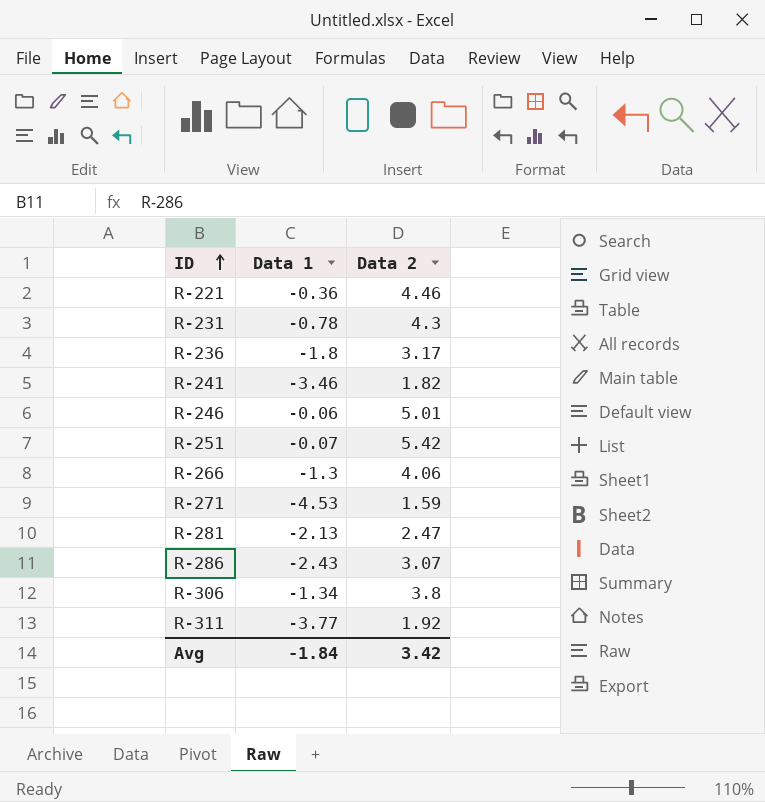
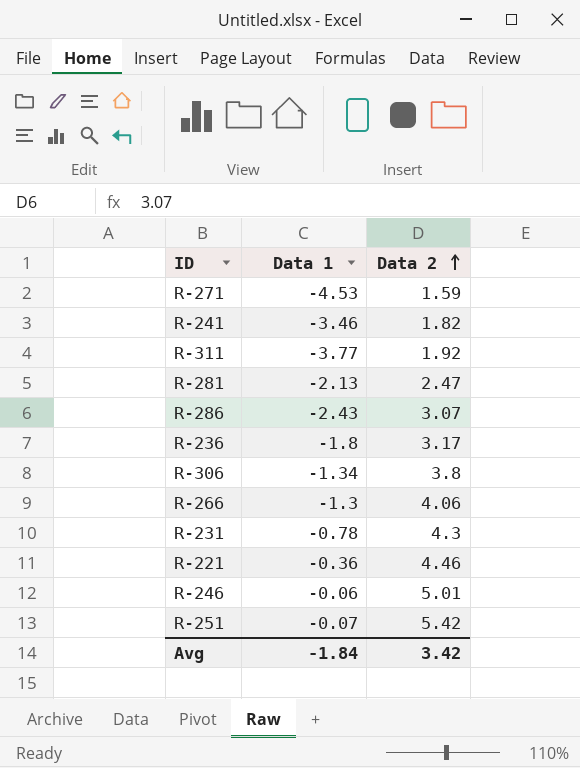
row order: ID ascending -> Data 2 ascending

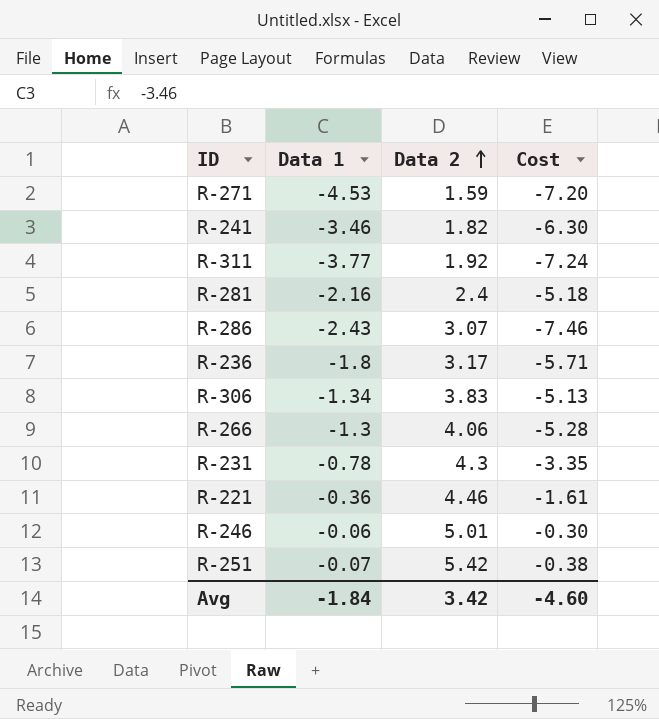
column Cost | formula: none -> [Data 1] * [Data 2]
R-281 | Data 1: -2.13 -> -2.16
R-281 | Data 2: 2.47 -> 2.4
R-306 | Data 2: 3.8 -> 3.83

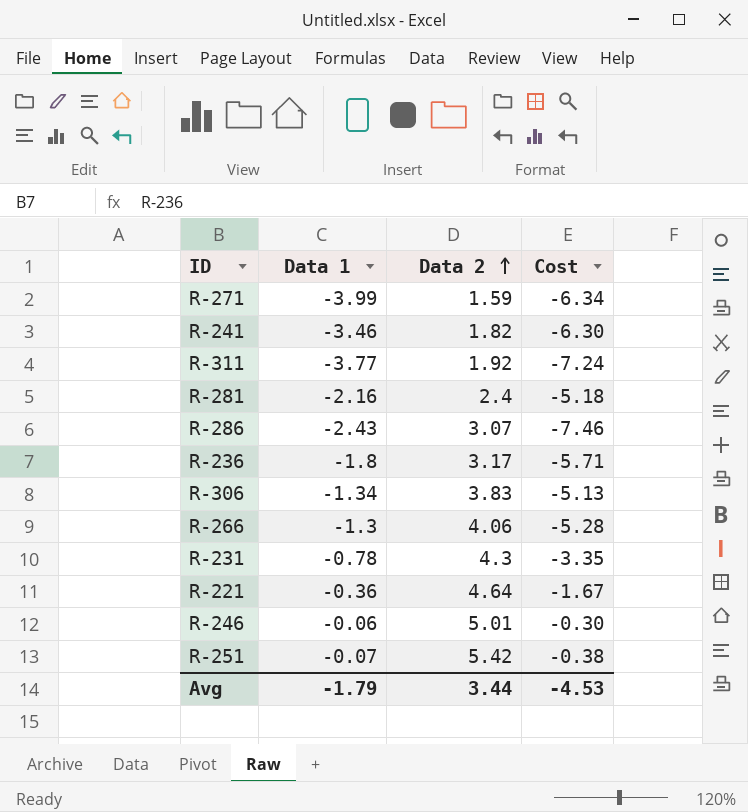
R-271 | Data 1: -4.53 -> -3.99
R-271 | Cost: -7.20 -> -6.34
R-221 | Data 2: 4.46 -> 4.64
R-221 | Cost: -1.61 -> -1.67
Avg | Data 1: -1.84 -> -1.79
Avg | Data 2: 3.42 -> 3.44
Avg | Cost: -4.60 -> -4.53

